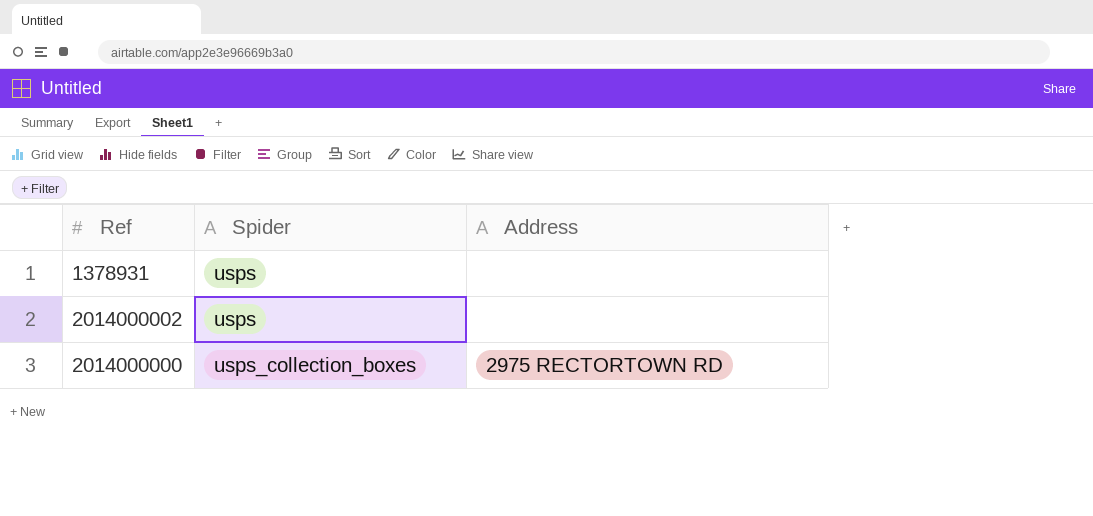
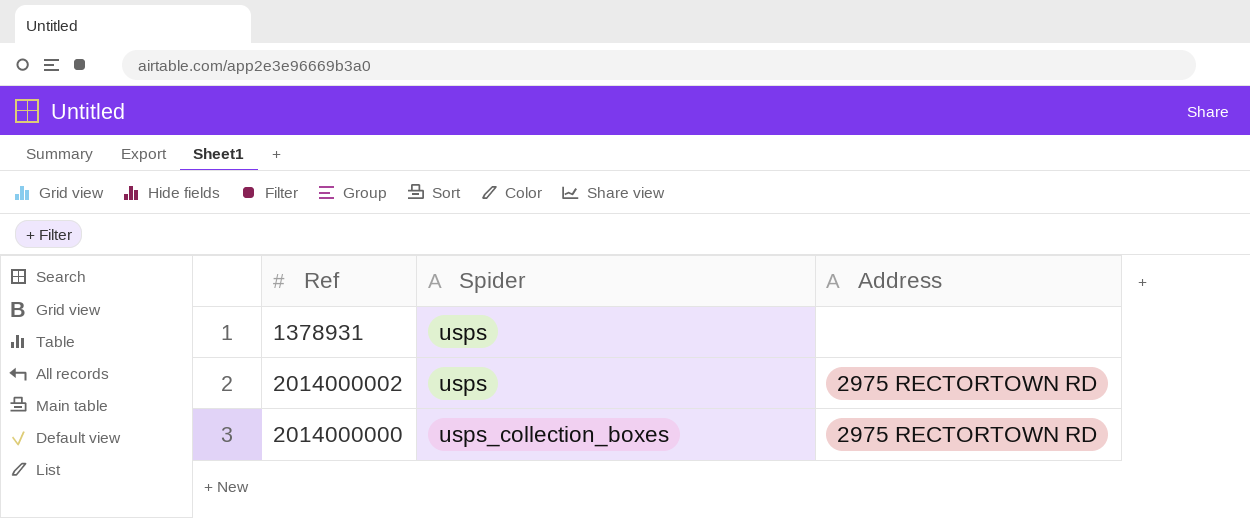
2014000002 | Address: none -> 2975 RECTORTOWN RD

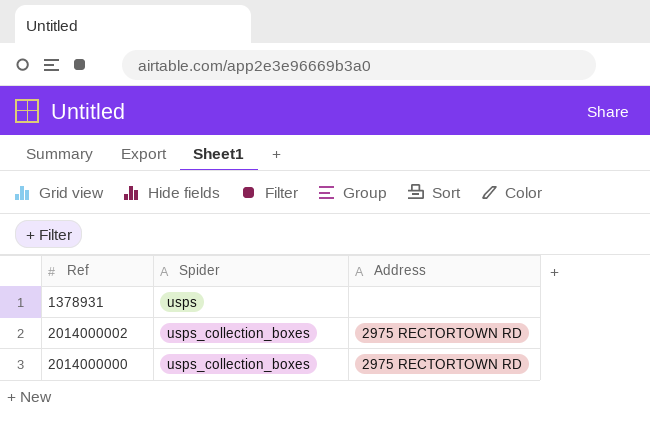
2014000002 | Spider: usps -> usps_collection_boxes

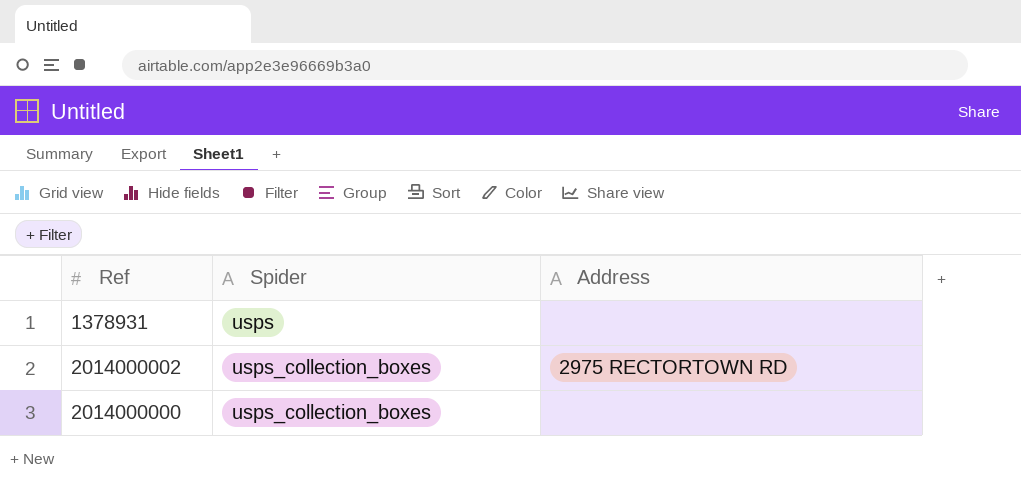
2014000000 | Address: 2975 RECTORTOWN RD -> none

